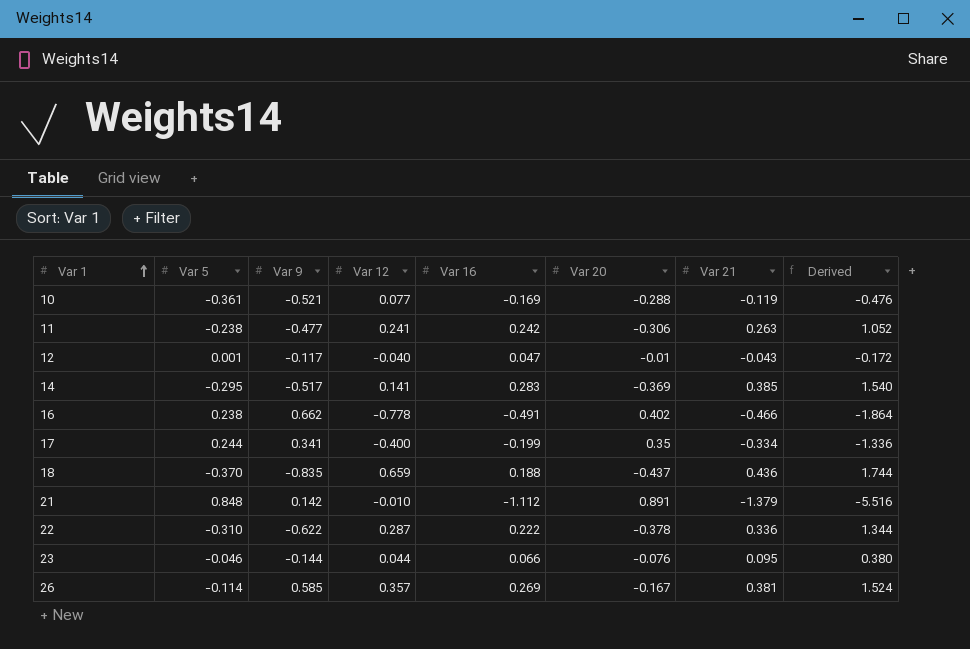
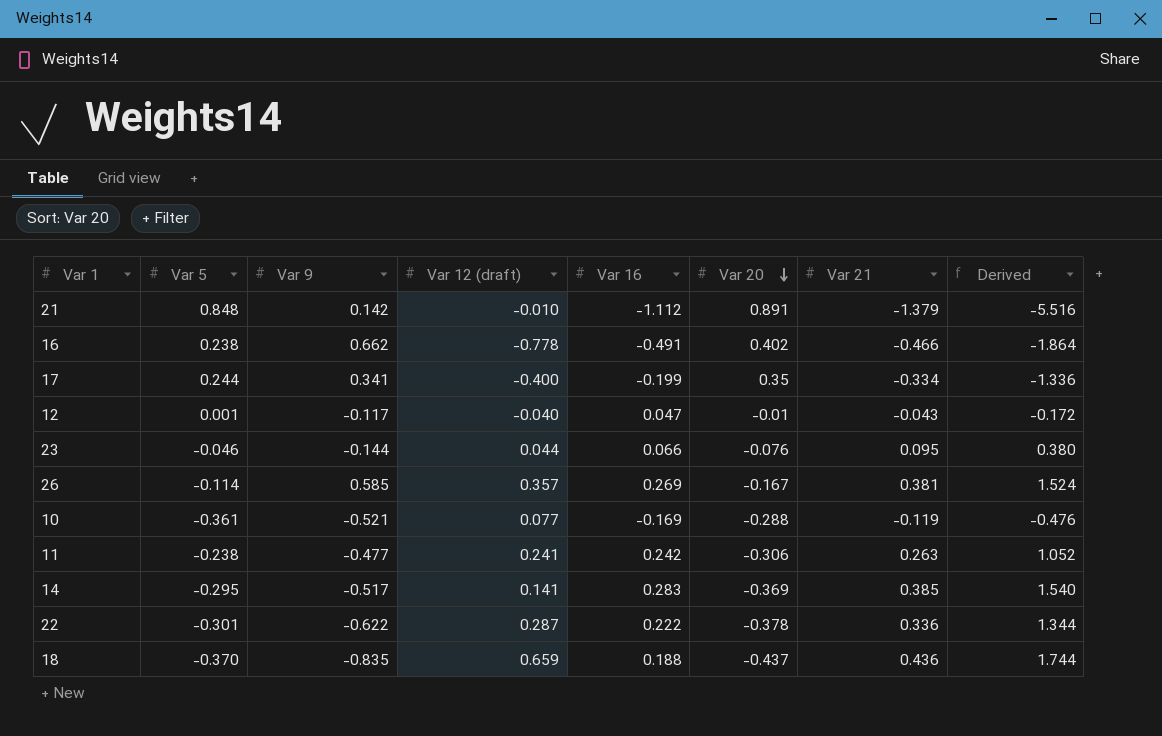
row order: Var 1 ascending -> Var 20 descending
column name: Var 12 -> Var 12 (draft)
22 | Var 5: -0.310 -> -0.301

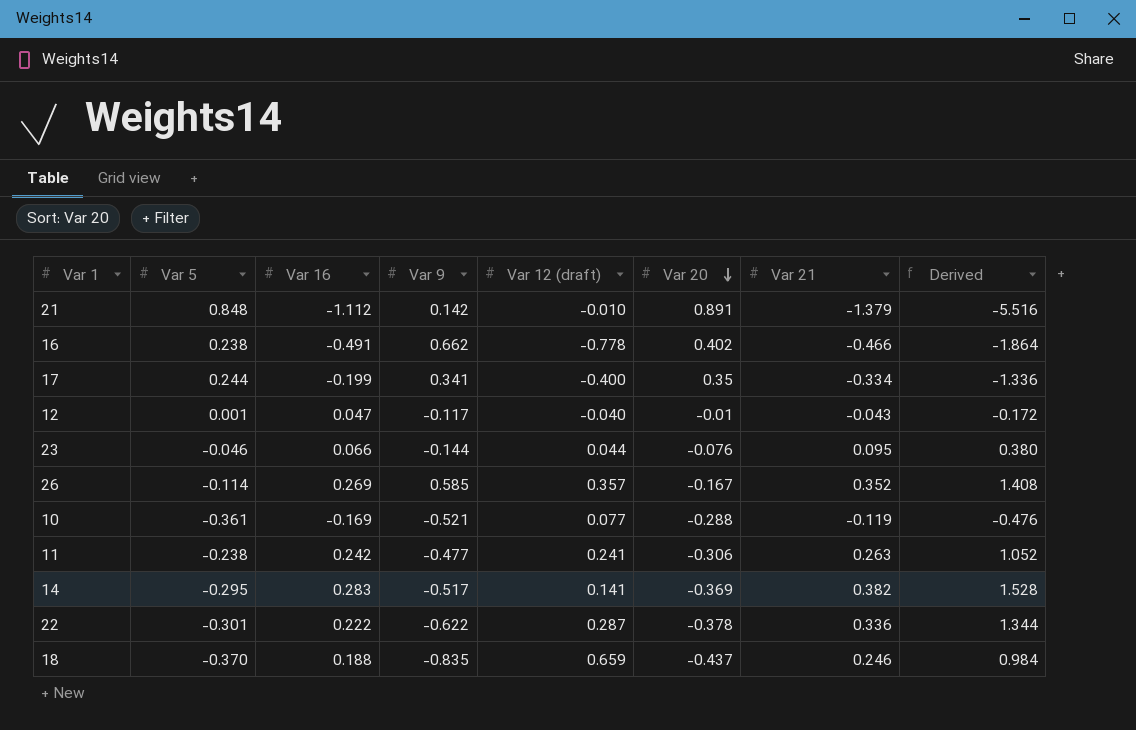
column Var 16 | position: 5 -> 3
26 | Var 21: 0.381 -> 0.352
26 | Derived: 1.524 -> 1.408
14 | Var 21: 0.385 -> 0.382
14 | Derived: 1.540 -> 1.528
18 | Var 21: 0.436 -> 0.246
18 | Derived: 1.744 -> 0.984

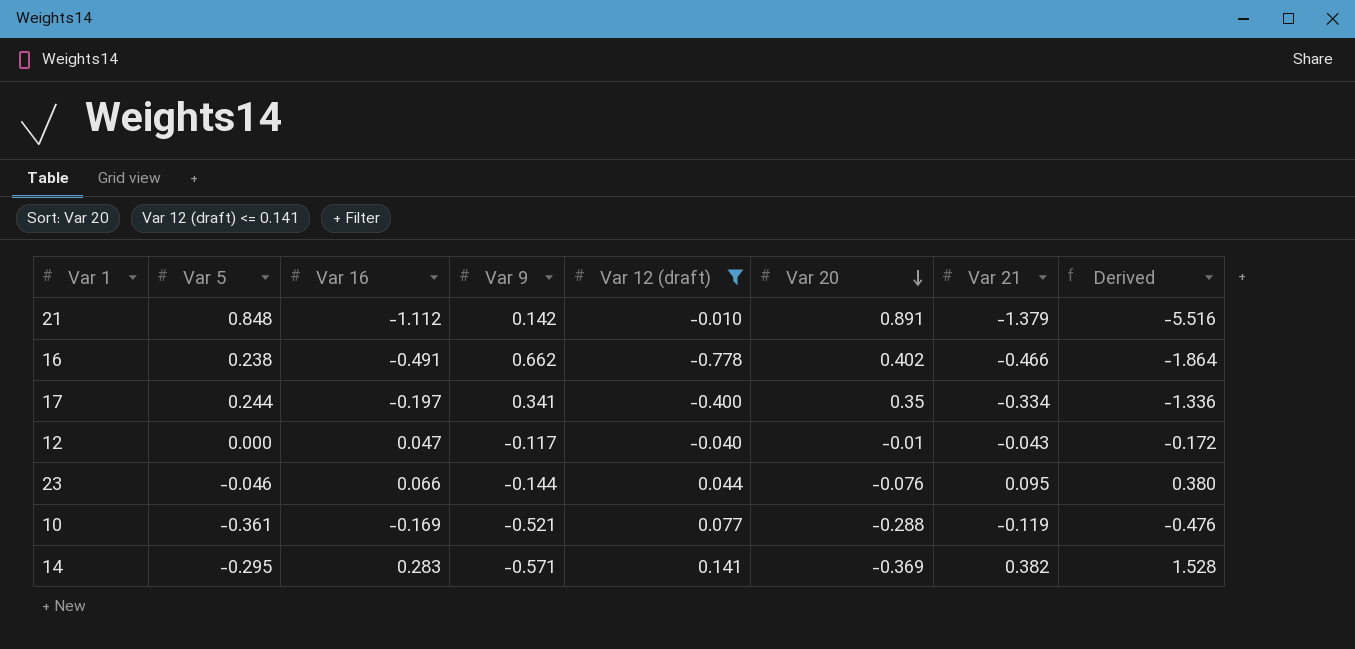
filter: none -> Var 12 (draft) <= 0.141
17 | Var 16: -0.199 -> -0.197
12 | Var 5: 0.001 -> 0.000
14 | Var 9: -0.517 -> -0.571

